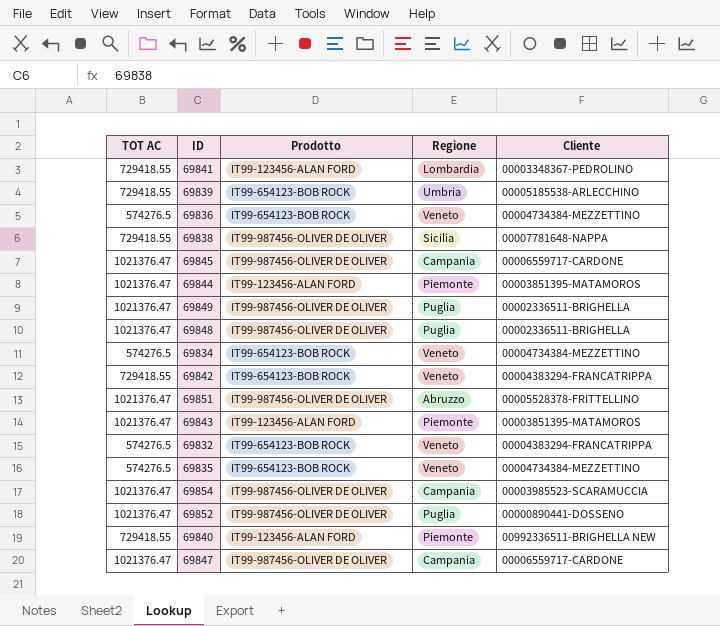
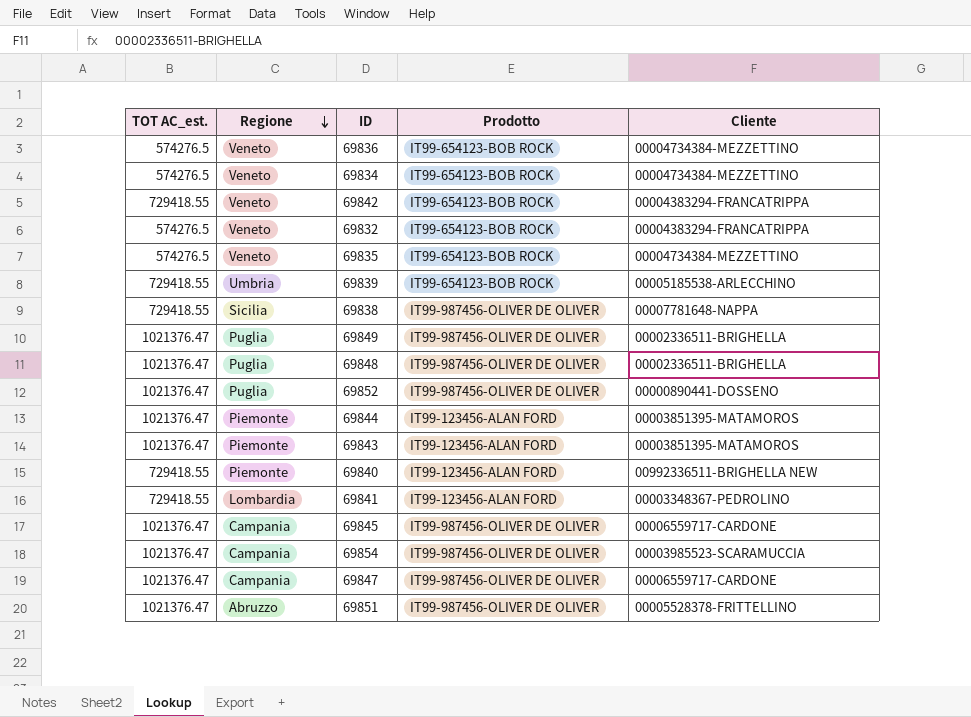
row order: none -> Regione descending
column name: TOT AC -> TOT AC_est.
column Regione | position: 4 -> 2

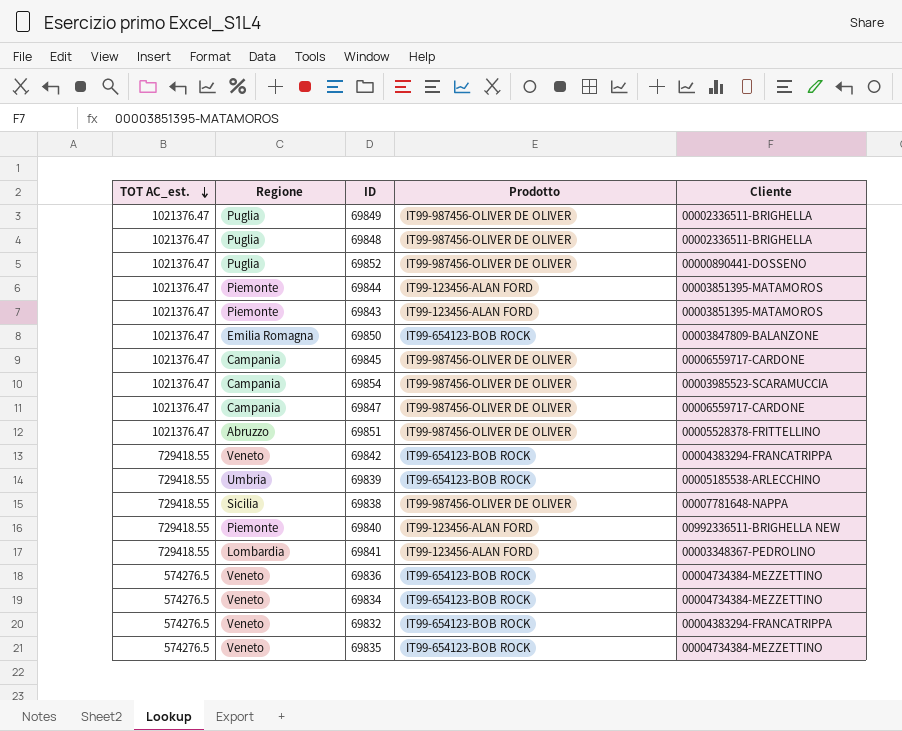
row order: Regione descending -> TOT AC_est. descending
row 69850: none -> 1021376.47 | Emilia Romagna | IT99-654123-BOB ROCK | 00003847809-BALANZONE

